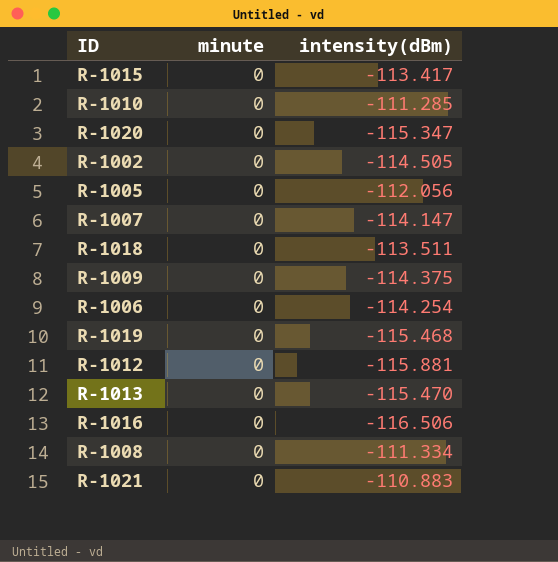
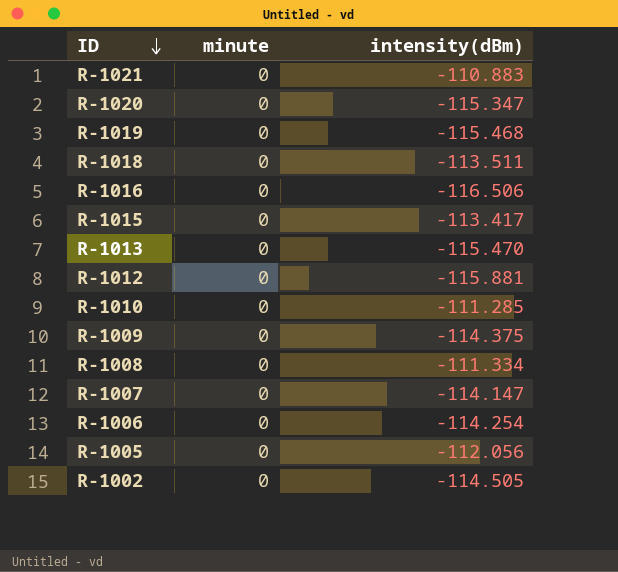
row order: none -> ID descending

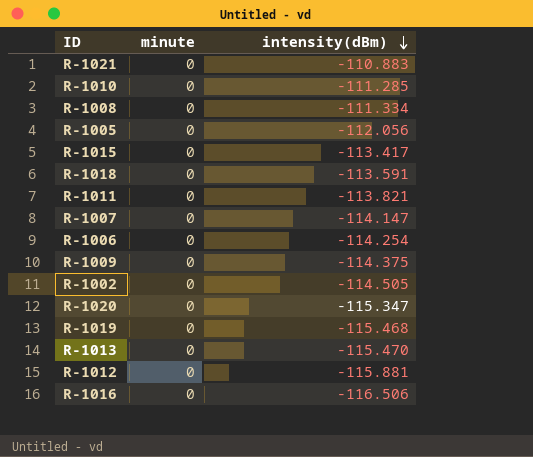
row order: ID descending -> intensity(dBm) descending
R-1018 | intensity(dBm): -113.511 -> -113.591
row R-1011: none -> 0 | -113.821

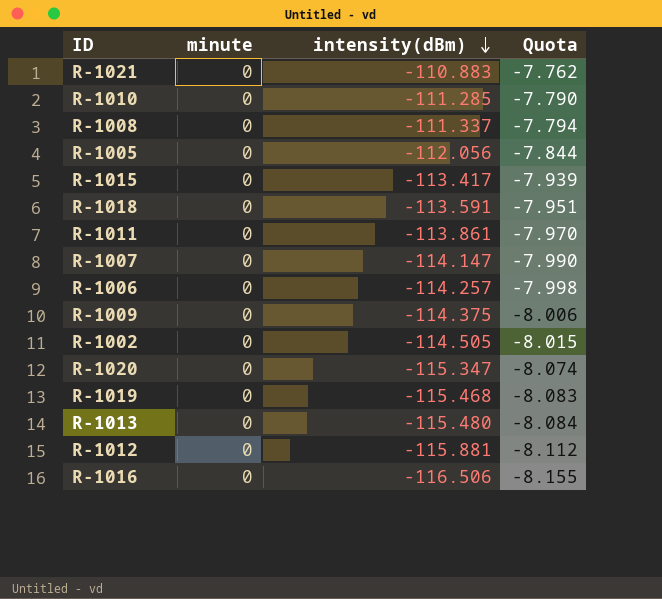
column Quota | formula: none -> [intensity(dBm)] * 0.07
R-1008 | intensity(dBm): -111.334 -> -111.337
R-1011 | intensity(dBm): -113.821 -> -113.861
R-1006 | intensity(dBm): -114.254 -> -114.257
R-1013 | intensity(dBm): -115.470 -> -115.480

